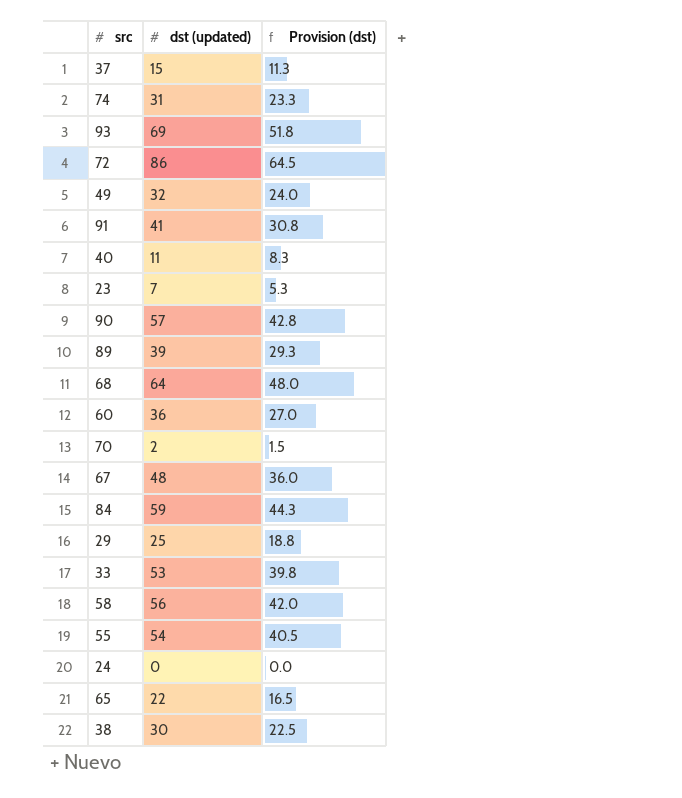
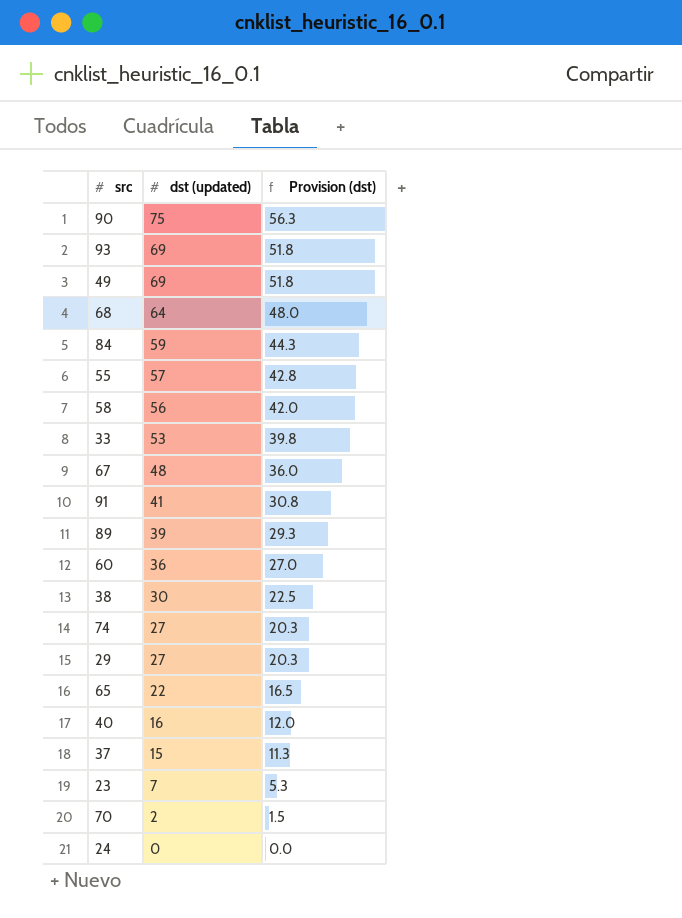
row order: none -> dst (updated) descending
row 72: 86 | 64.5 -> none
90 | dst (updated): 57 -> 75
90 | Provision (dst): 42.8 -> 56.3
49 | dst (updated): 32 -> 69
49 | Provision (dst): 24.0 -> 51.8
55 | dst (updated): 54 -> 57
55 | Provision (dst): 40.5 -> 42.8
74 | dst (updated): 31 -> 27
74 | Provision (dst): 23.3 -> 20.3
29 | dst (updated): 25 -> 27
29 | Provision (dst): 18.8 -> 20.3
40 | dst (updated): 11 -> 16
40 | Provision (dst): 8.3 -> 12.0

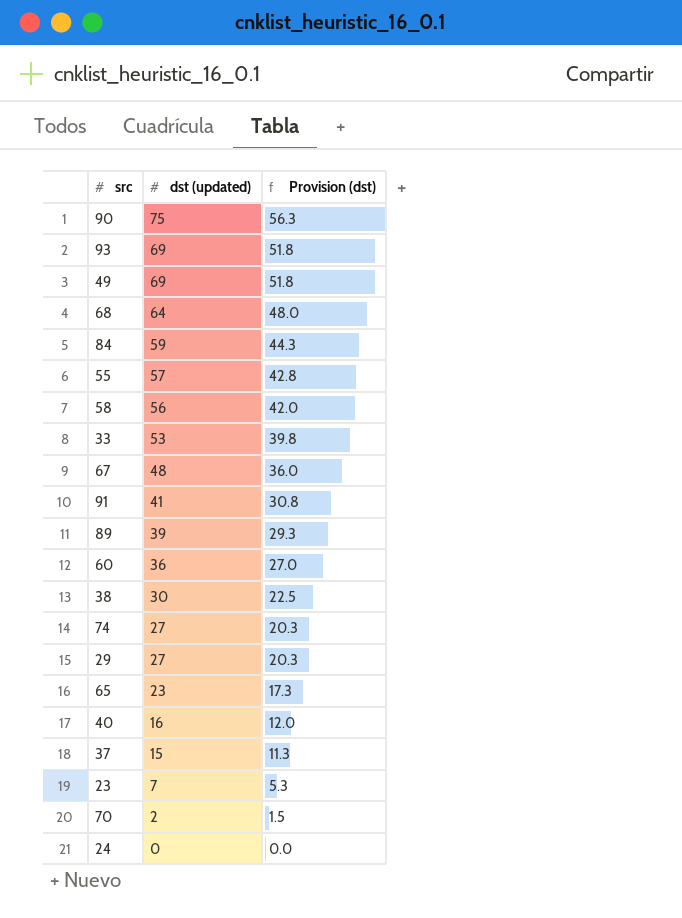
65 | dst (updated): 22 -> 23
65 | Provision (dst): 16.5 -> 17.3

